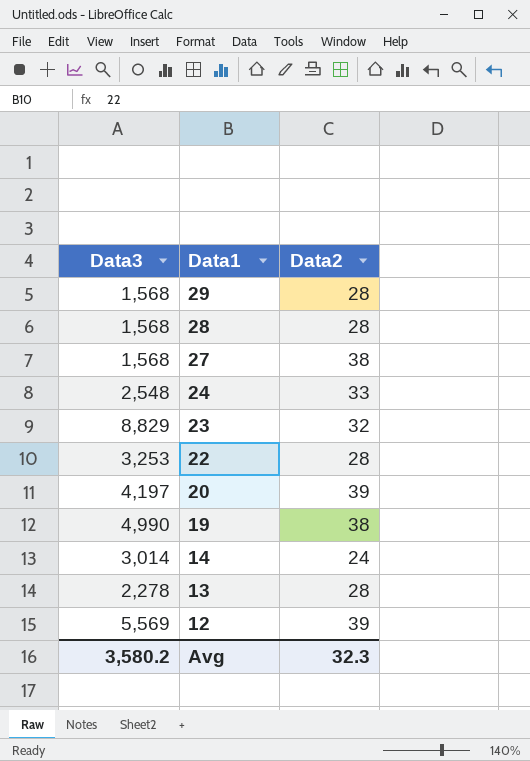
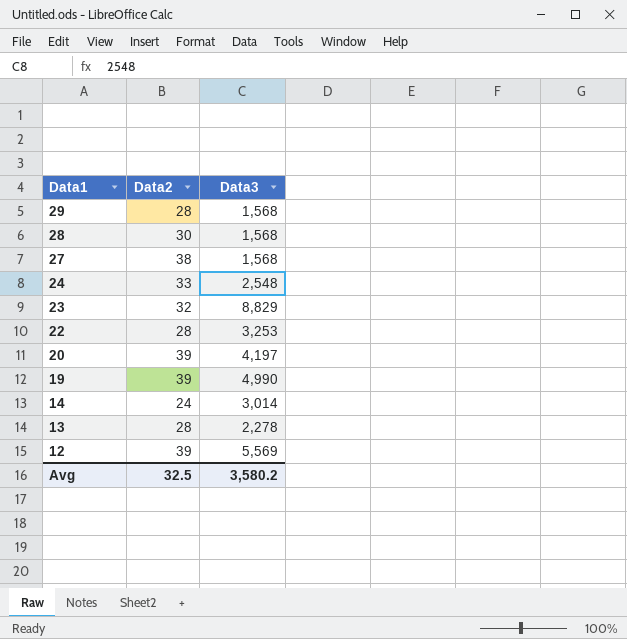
column Data3 | position: 1 -> 3
28 | Data2: 28 -> 30
19 | Data2: 38 -> 39
Avg | Data2: 32.3 -> 32.5

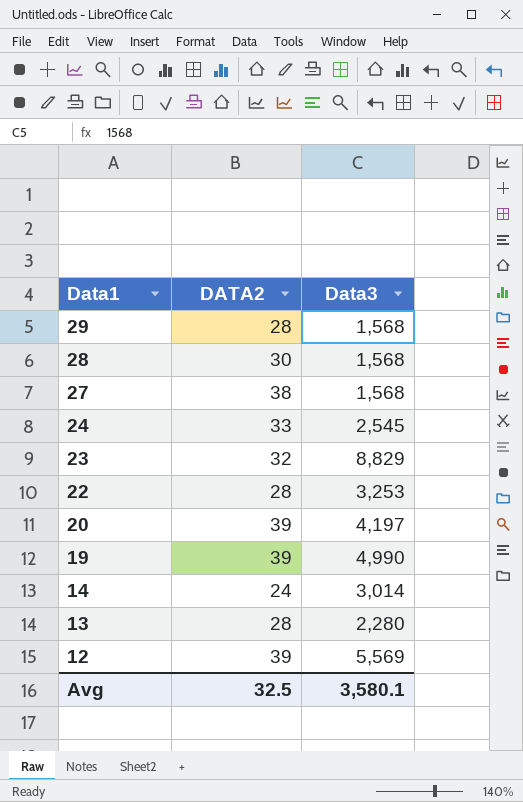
column name: Data2 -> DATA2
24 | Data3: 2,548 -> 2,545
13 | Data3: 2,278 -> 2,280
Avg | Data3: 3,580.2 -> 3,580.1

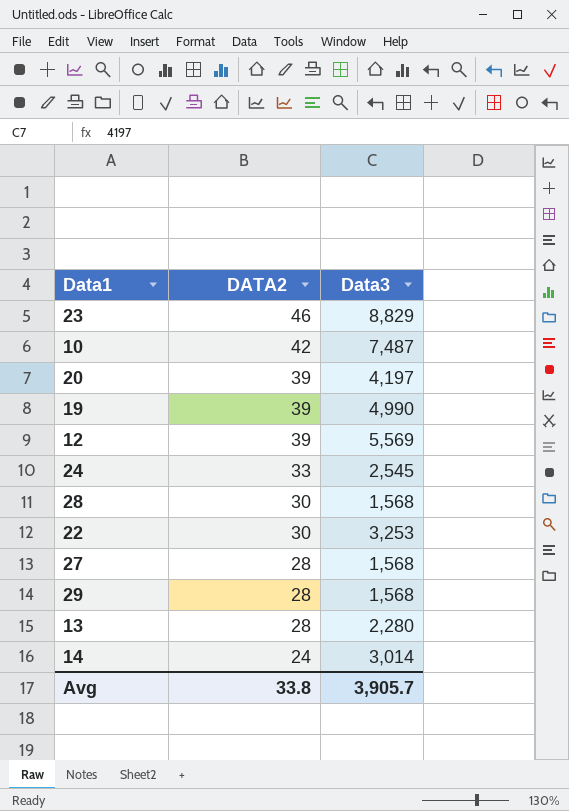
row order: Data1 descending -> DATA2 descending
23 | DATA2: 32 -> 46
row 10: none -> 42 | 7,487
22 | DATA2: 28 -> 30
27 | DATA2: 38 -> 28
Avg | DATA2: 32.5 -> 33.8
Avg | Data3: 3,580.1 -> 3,905.7

